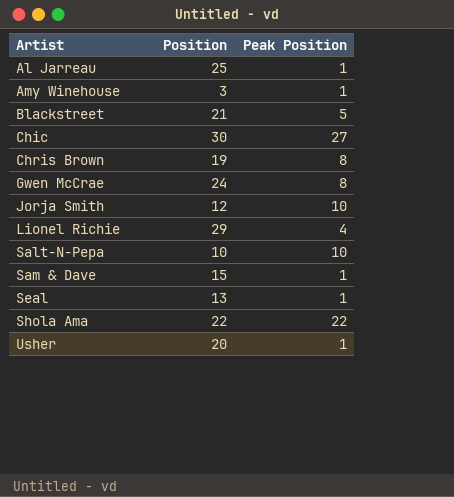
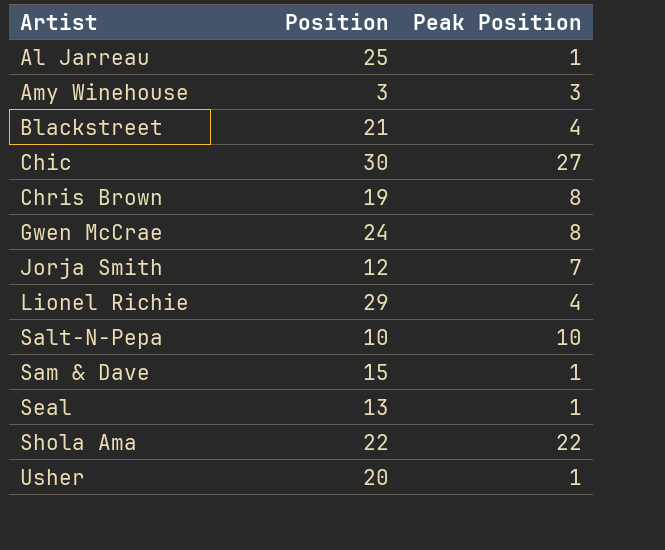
Amy Winehouse | Peak Position: 1 -> 3
Blackstreet | Peak Position: 5 -> 4
Jorja Smith | Peak Position: 10 -> 7

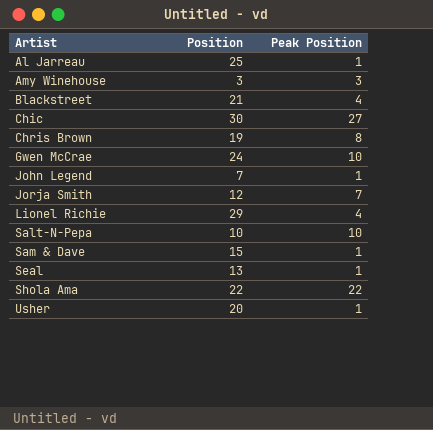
Gwen McCrae | Peak Position: 8 -> 10
row John Legend: none -> 7 | 1

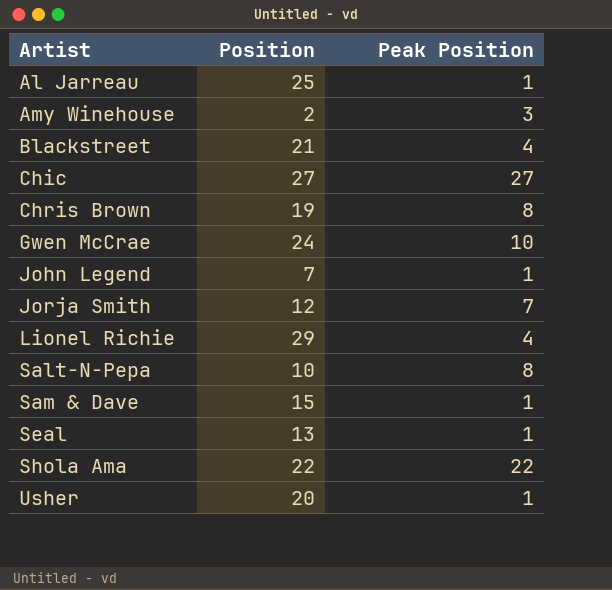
Amy Winehouse | Position: 3 -> 2
Chic | Position: 30 -> 27
Salt-N-Pepa | Peak Position: 10 -> 8

